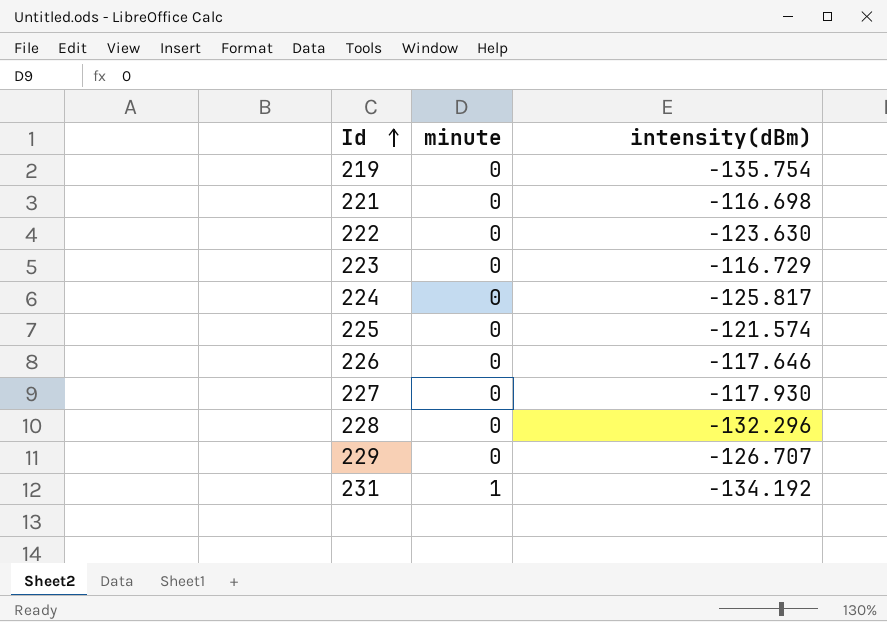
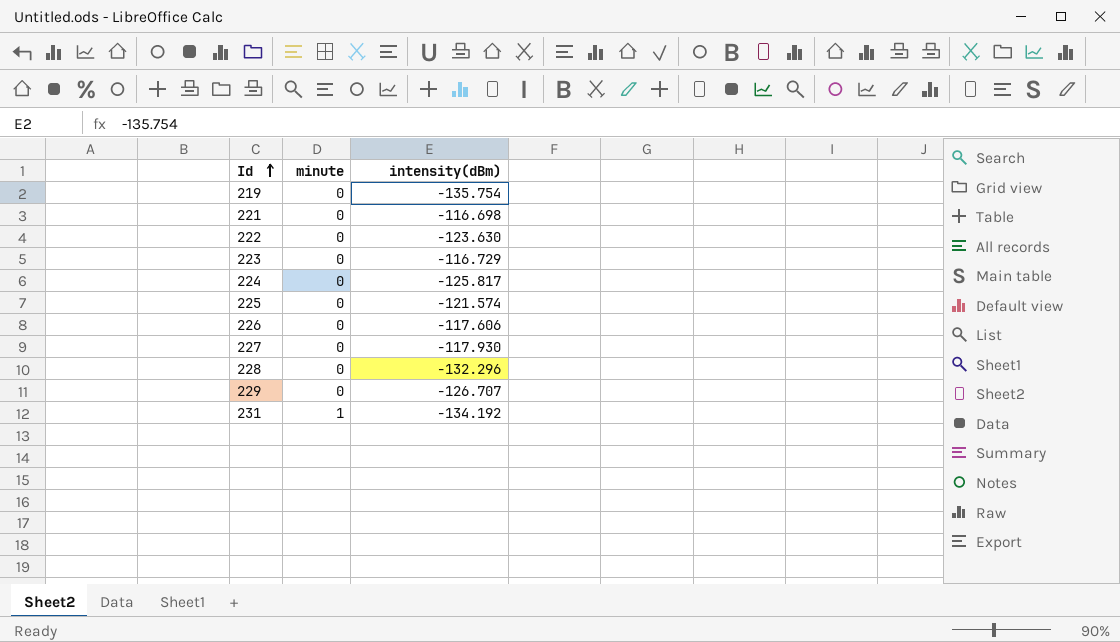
226 | intensity(dBm): -117.646 -> -117.606

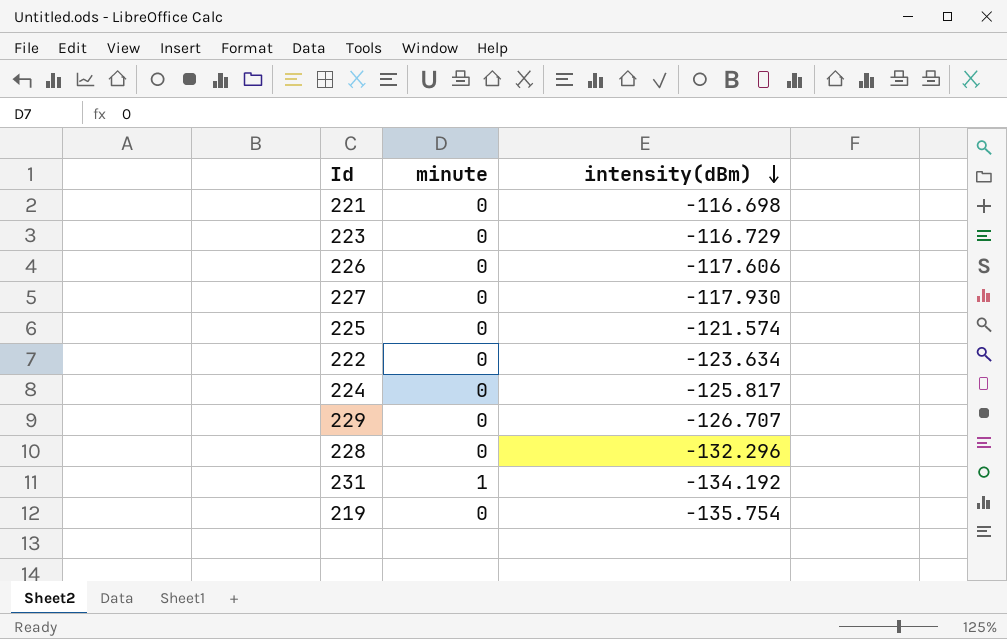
row order: Id ascending -> intensity(dBm) descending
222 | intensity(dBm): -123.630 -> -123.634

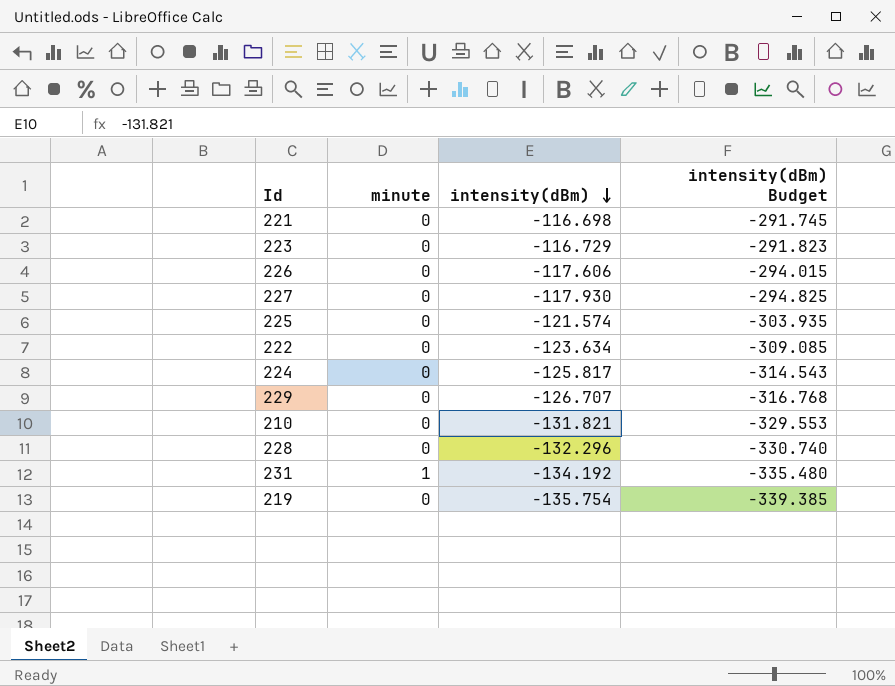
column intensity(dBm) Budget | formula: none -> [intensity(dBm)] * 2.5
row 210: none -> 0 | -131.821 | -329.553

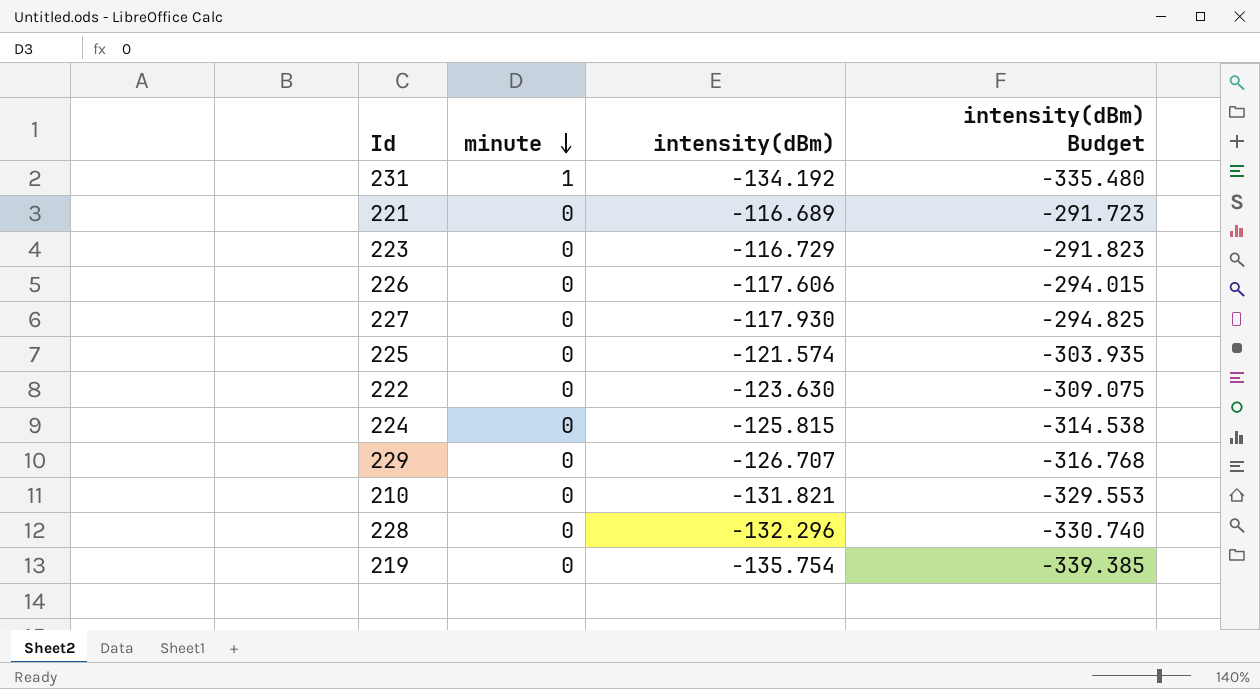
row order: intensity(dBm) descending -> minute descending
221 | intensity(dBm): -116.698 -> -116.689
221 | intensity(dBm) Budget: -291.745 -> -291.723
222 | intensity(dBm): -123.634 -> -123.630
222 | intensity(dBm) Budget: -309.085 -> -309.075
224 | intensity(dBm): -125.817 -> -125.815
224 | intensity(dBm) Budget: -314.543 -> -314.538

